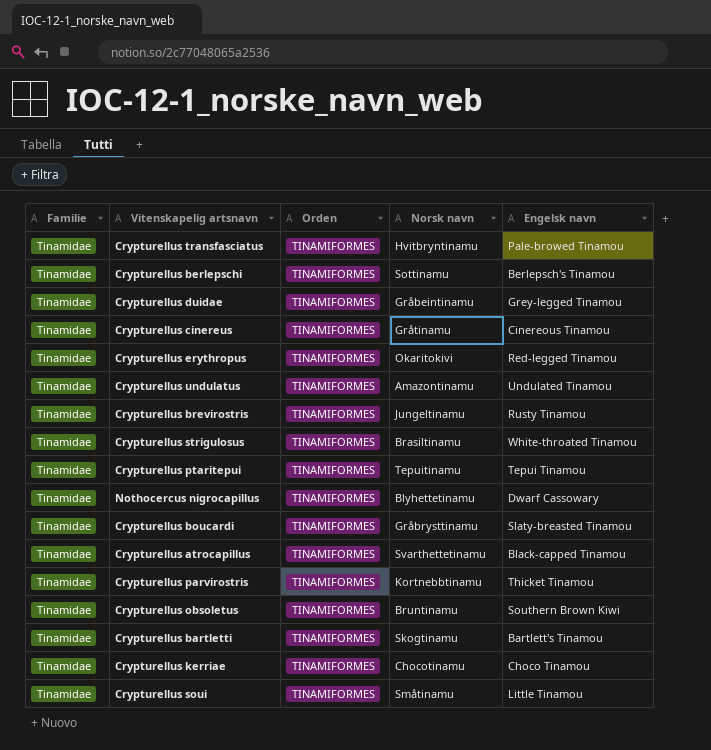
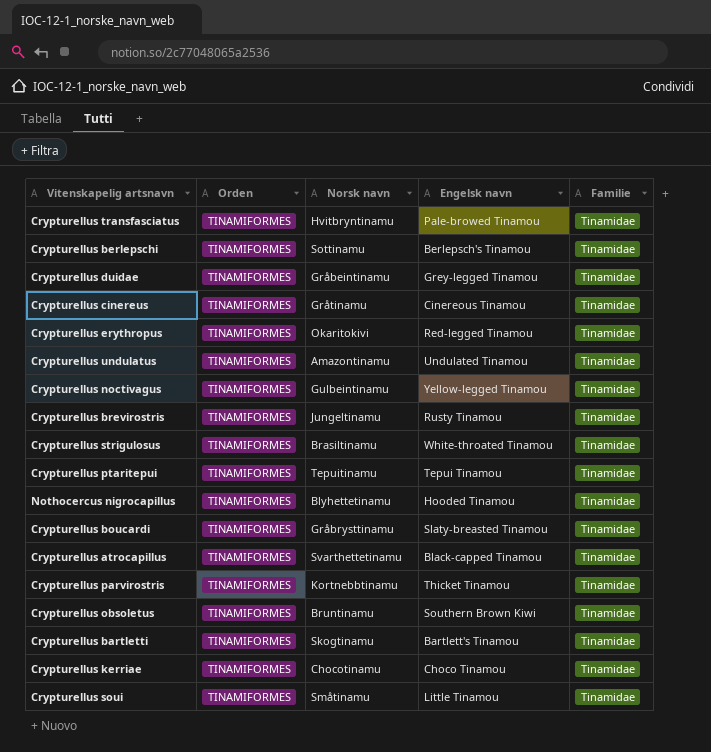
column Familie | position: 1 -> 5
row Crypturellus noctivagus: none -> TINAMIFORMES | Gulbeintinamu | Yellow-legged Tinamou | Tinamidae
Nothocercus nigrocapillus | Engelsk navn: Dwarf Cassowary -> Hooded Tinamou

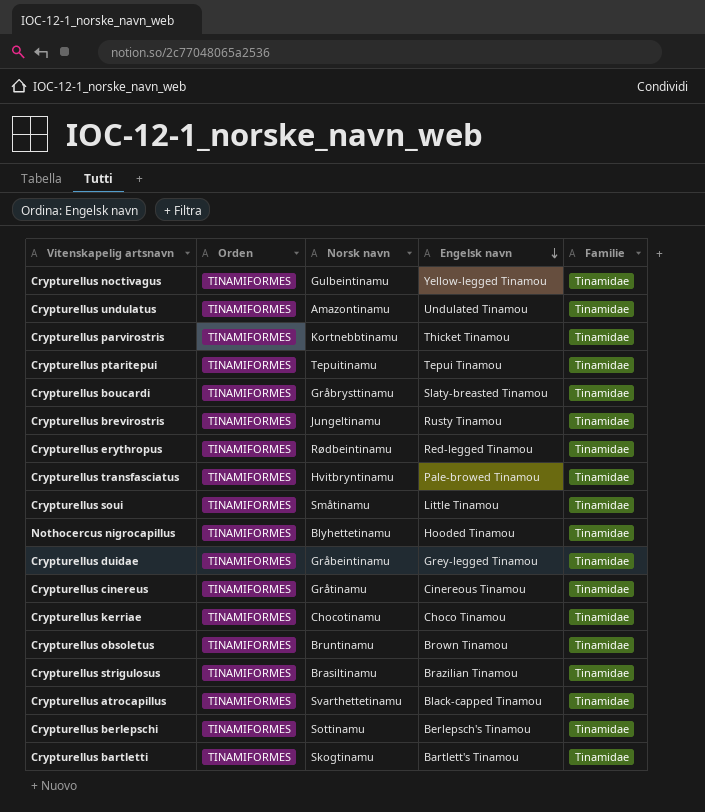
row order: none -> Engelsk navn descending
Crypturellus erythropus | Norsk navn: Okaritokivi -> Rødbeintinamu
Crypturellus obsoletus | Engelsk navn: Southern Brown Kiwi -> Brown Tinamou
Crypturellus strigulosus | Engelsk navn: White-throated Tinamou -> Brazilian Tinamou

